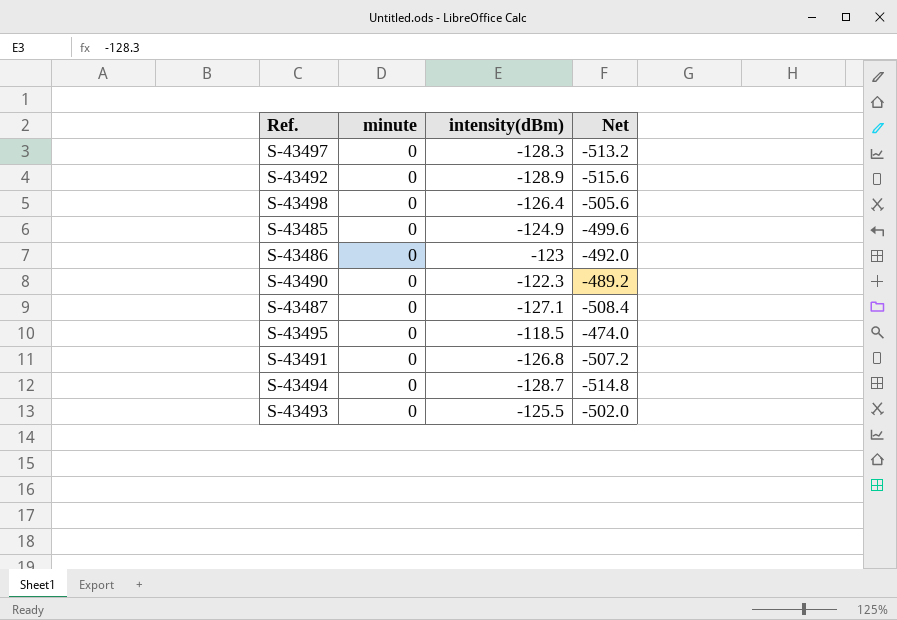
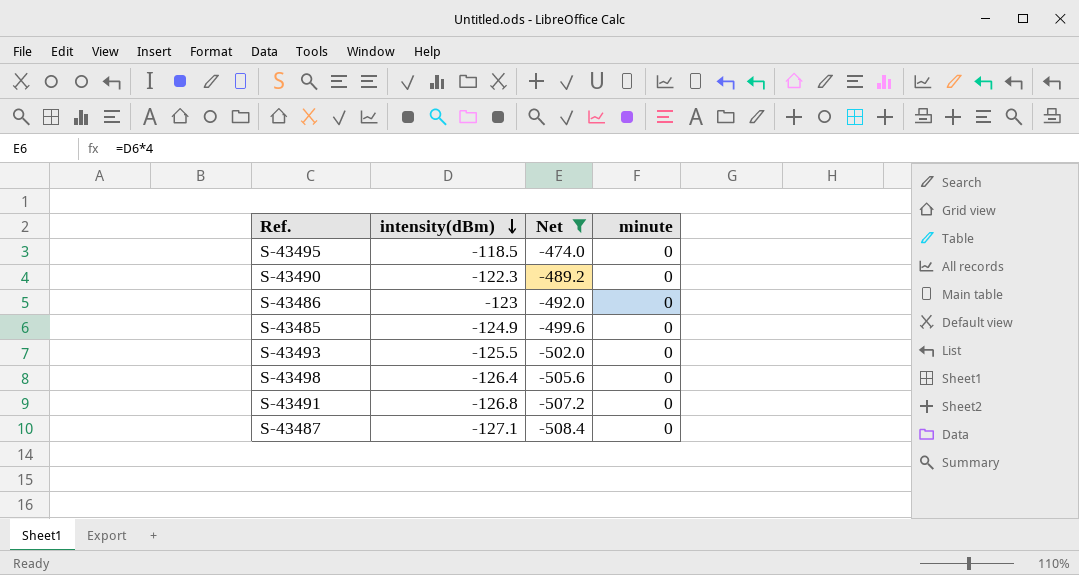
filter: none -> Net >= -508.4
row order: none -> intensity(dBm) descending
column minute | position: 2 -> 4

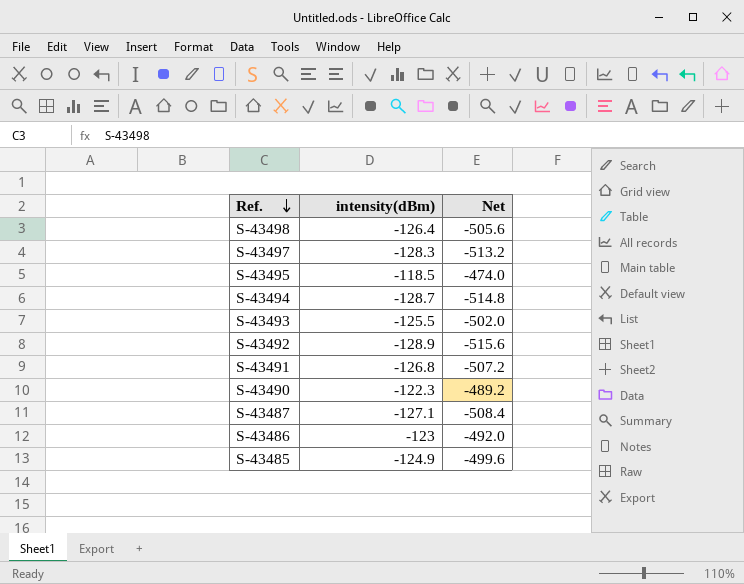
filter: Net >= -508.4 -> none
row order: intensity(dBm) descending -> Ref. descending
column minute | position: 4 -> none

